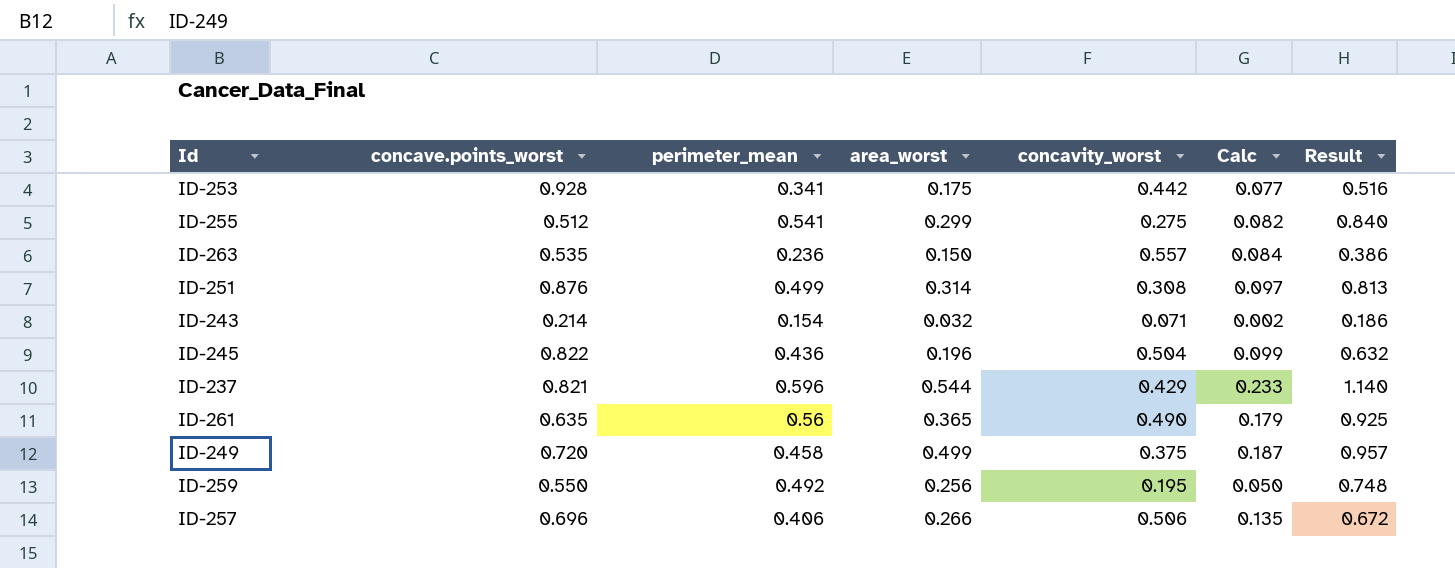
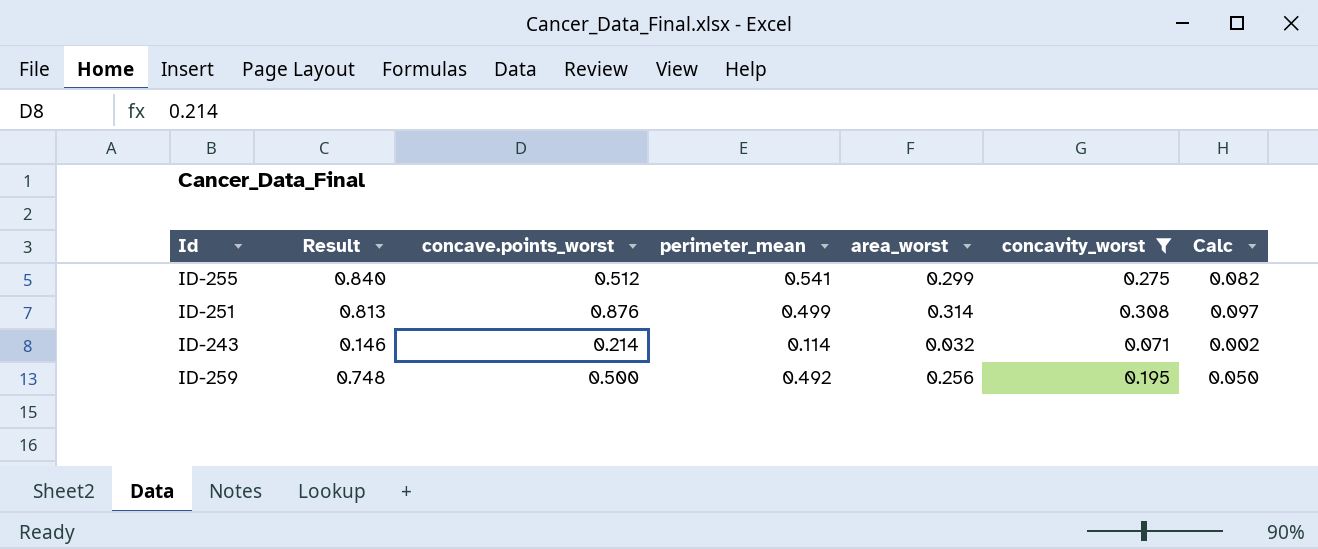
filter: none -> concavity_worst <= 0.308
column Result | position: 7 -> 2
ID-243 | Result: 0.186 -> 0.146
ID-243 | perimeter_mean: 0.154 -> 0.114
ID-259 | concave.points_worst: 0.550 -> 0.500

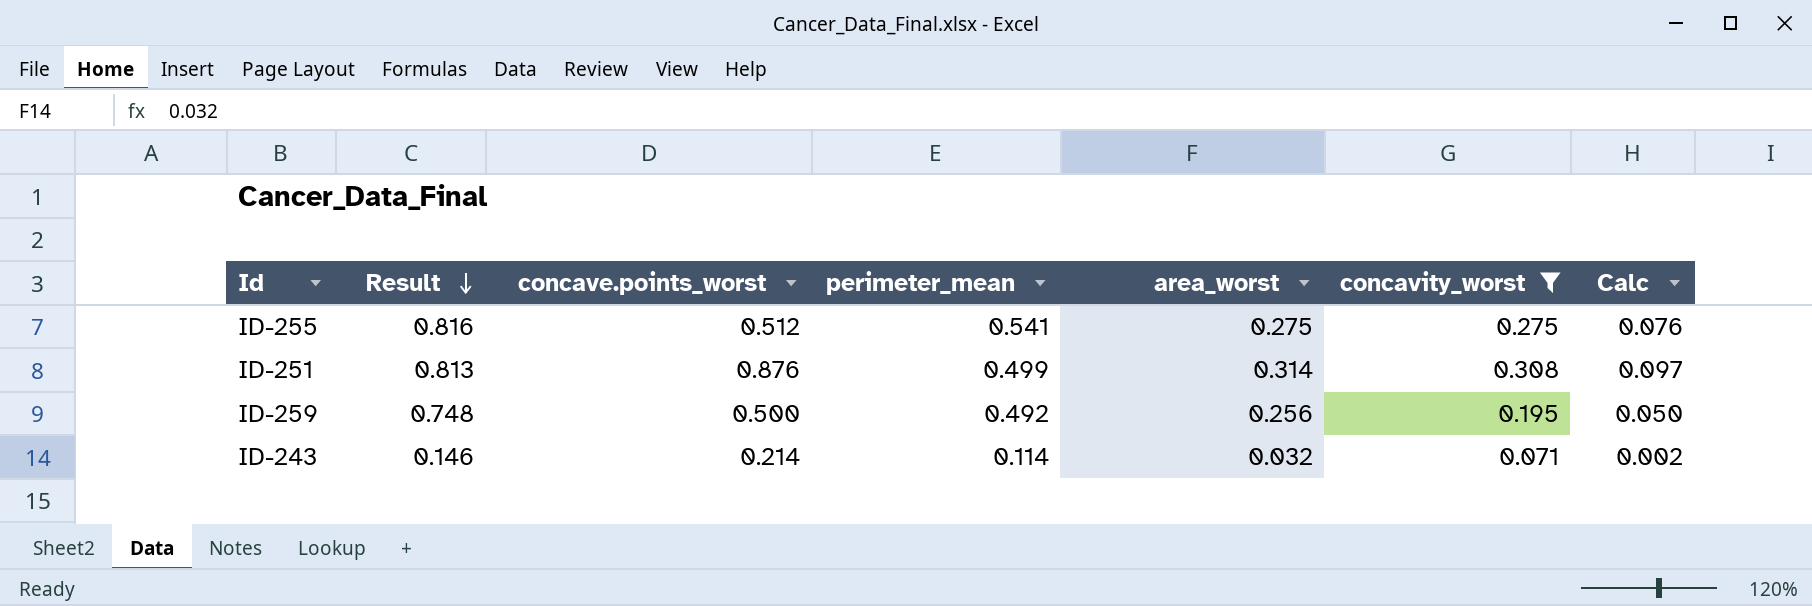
row order: none -> Result descending
ID-255 | Result: 0.840 -> 0.816
ID-255 | area_worst: 0.299 -> 0.275
ID-255 | Calc: 0.082 -> 0.076

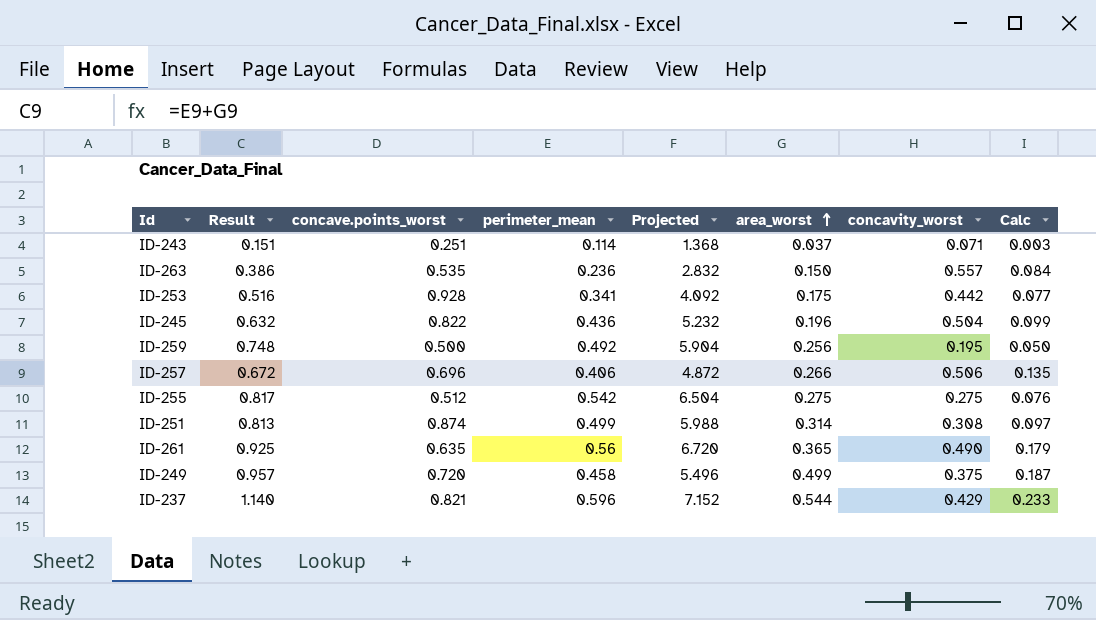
filter: concavity_worst <= 0.308 -> none
row order: Result descending -> area_worst ascending
column Projected | formula: none -> [perimeter_mean] * 12
ID-243 | Result: 0.146 -> 0.151
ID-243 | concave.points_worst: 0.214 -> 0.251
ID-243 | area_worst: 0.032 -> 0.037
ID-243 | Calc: 0.002 -> 0.003
ID-255 | Result: 0.816 -> 0.817
ID-255 | perimeter_mean: 0.541 -> 0.542
ID-251 | concave.points_worst: 0.876 -> 0.874

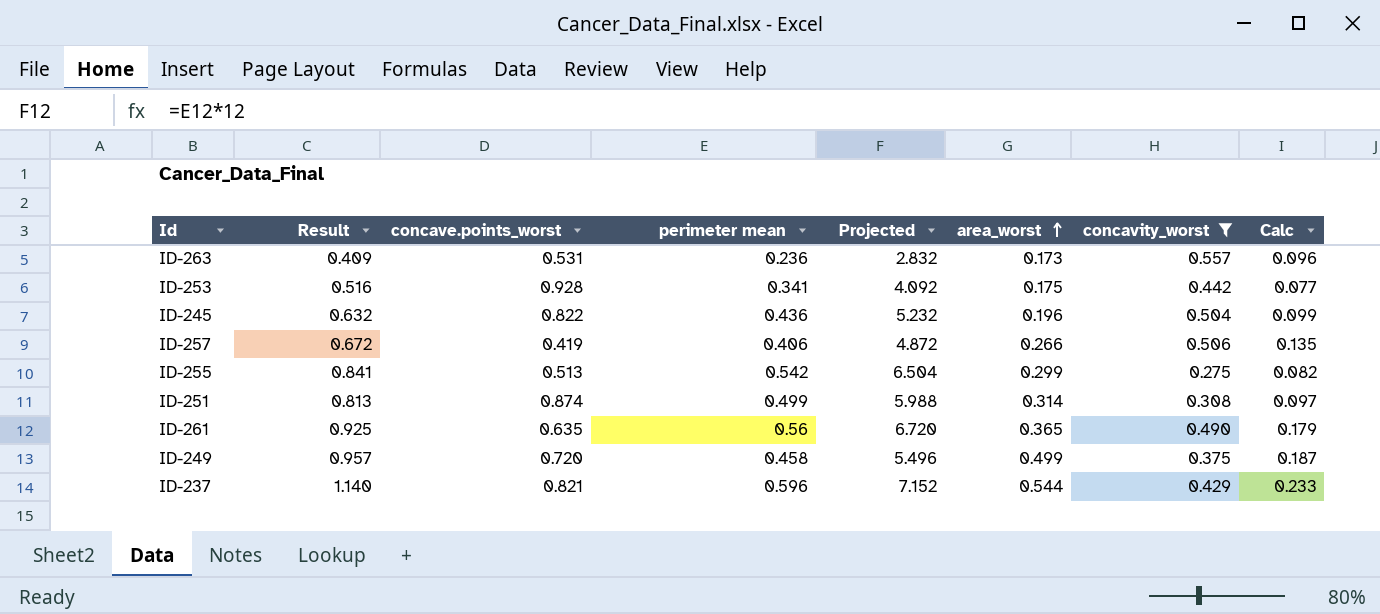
filter: none -> concavity_worst >= 0.275
column name: perimeter_mean -> perimeter mean
ID-263 | Result: 0.386 -> 0.409
ID-263 | concave.points_worst: 0.535 -> 0.531
ID-263 | area_worst: 0.150 -> 0.173
ID-263 | Calc: 0.084 -> 0.096
ID-257 | concave.points_worst: 0.696 -> 0.419
ID-255 | Result: 0.817 -> 0.841
ID-255 | concave.points_worst: 0.512 -> 0.513
ID-255 | area_worst: 0.275 -> 0.299
ID-255 | Calc: 0.076 -> 0.082

